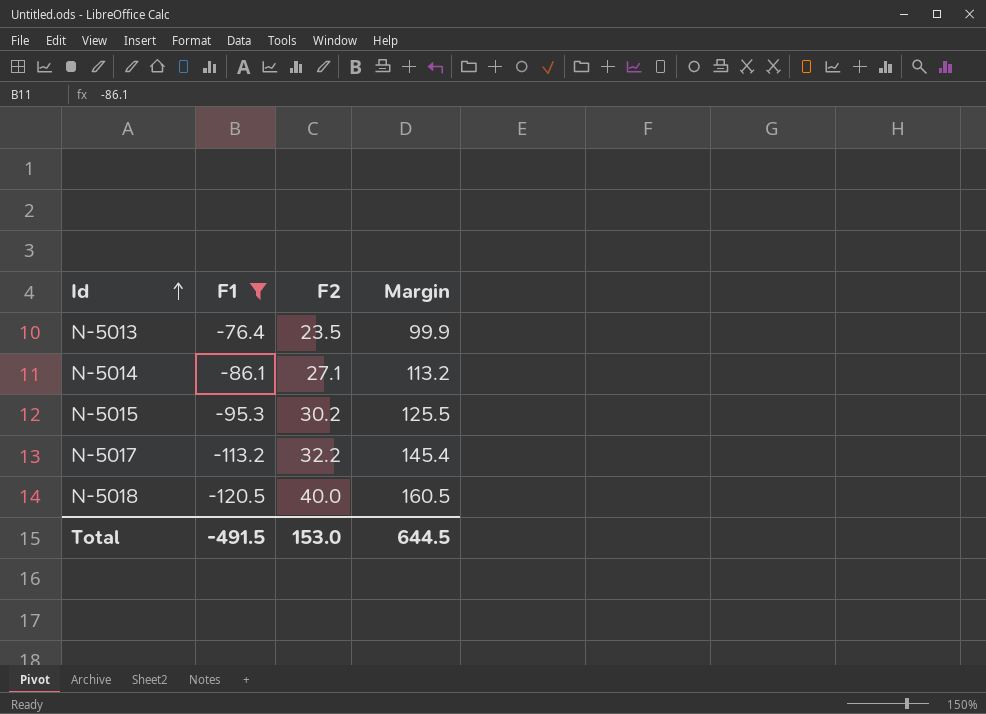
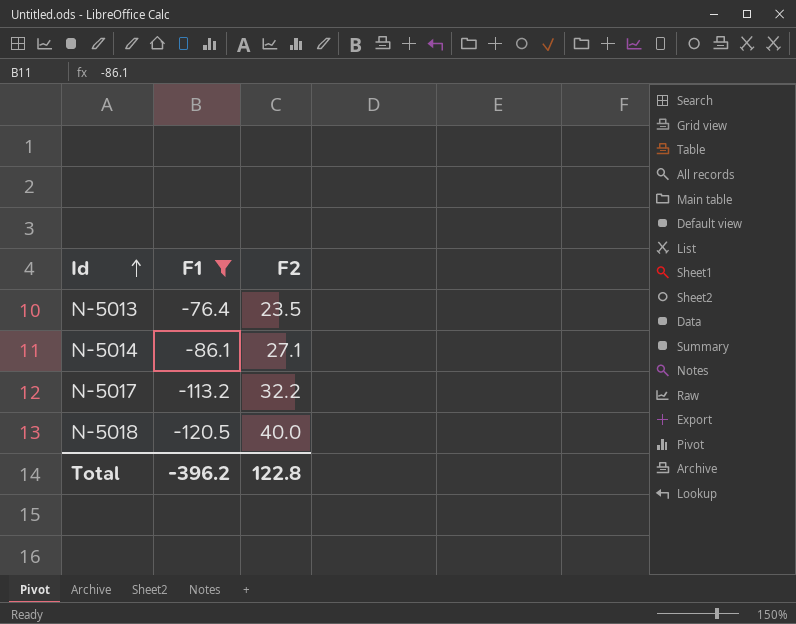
column Margin | formula: [F2] - [F1] -> none
row N-5015: -95.3 | 30.2 | 125.5 -> none
Total | F1: -491.5 -> -396.2
Total | F2: 153.0 -> 122.8

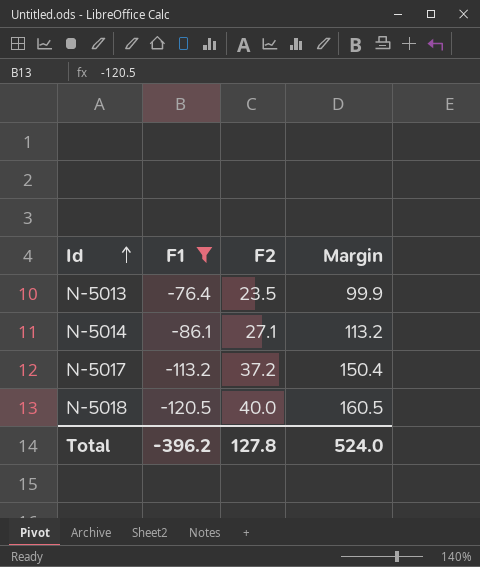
column Margin | formula: none -> [F2] - [F1]
N-5017 | F2: 32.2 -> 37.2
Total | F2: 122.8 -> 127.8

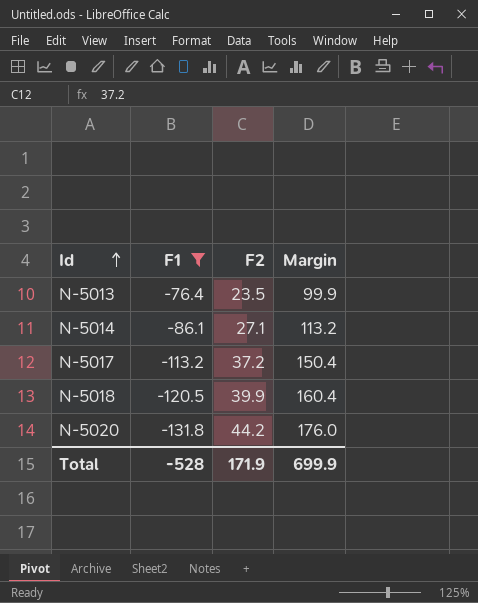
N-5018 | F2: 40.0 -> 39.9
N-5018 | Margin: 160.5 -> 160.4
row N-5020: none -> -131.8 | 44.2 | 176.0
Total | F1: -396.2 -> -528
Total | F2: 127.8 -> 171.9
Total | Margin: 524.0 -> 699.9

